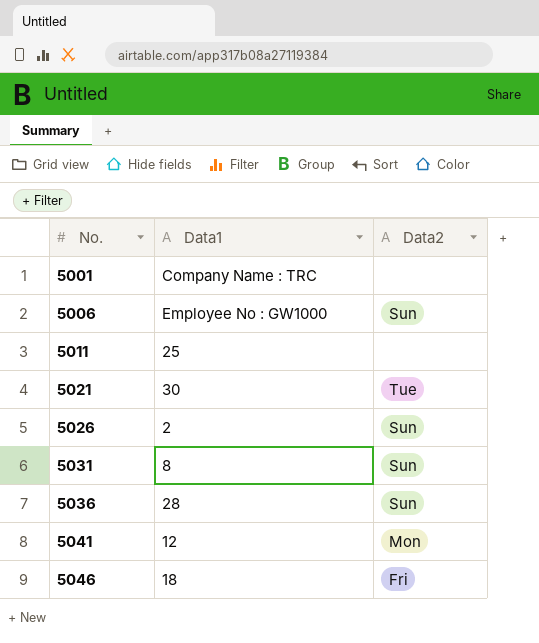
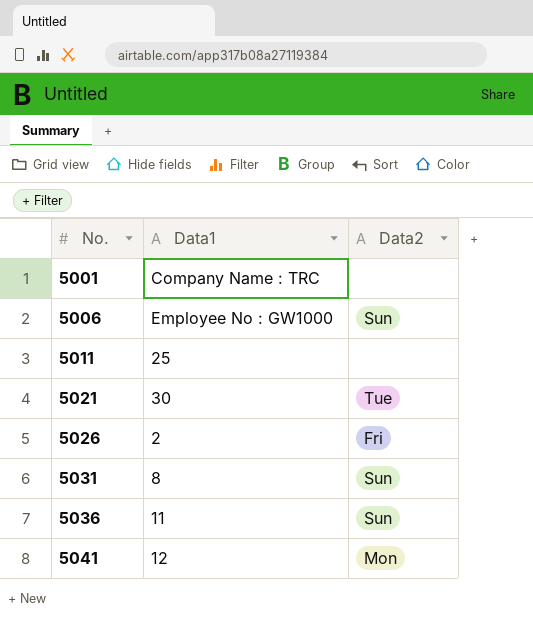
row 5046: 18 | Fri -> none
5026 | Data2: Sun -> Fri
5036 | Data1: 28 -> 11

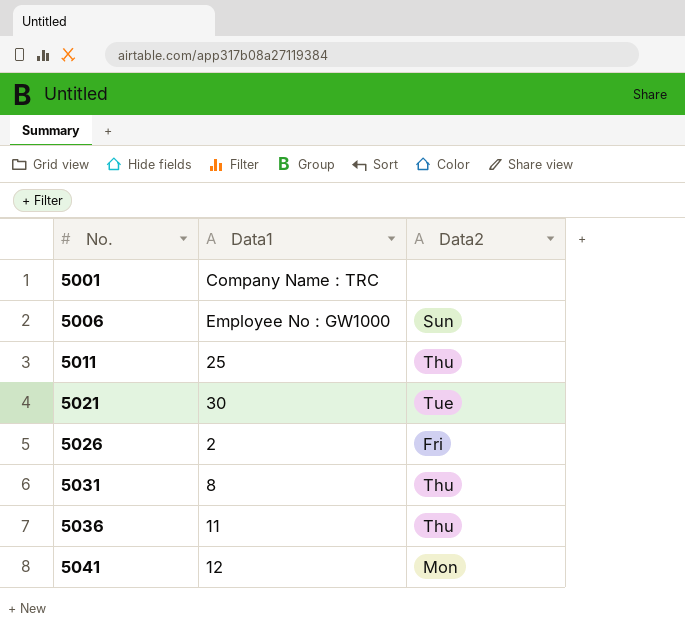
5011 | Data2: none -> Thu
5031 | Data2: Sun -> Thu
5036 | Data2: Sun -> Thu

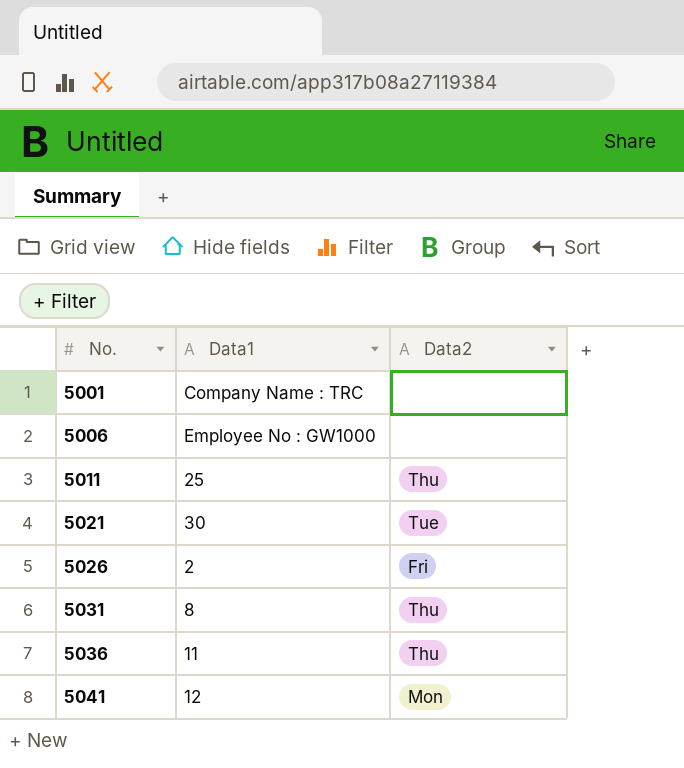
5006 | Data2: Sun -> none

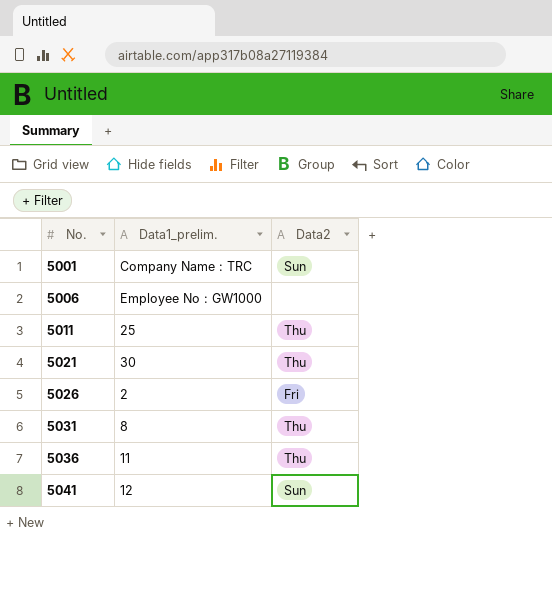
column name: Data1 -> Data1_prelim.
5001 | Data2: none -> Sun
5021 | Data2: Tue -> Thu
5041 | Data2: Mon -> Sun

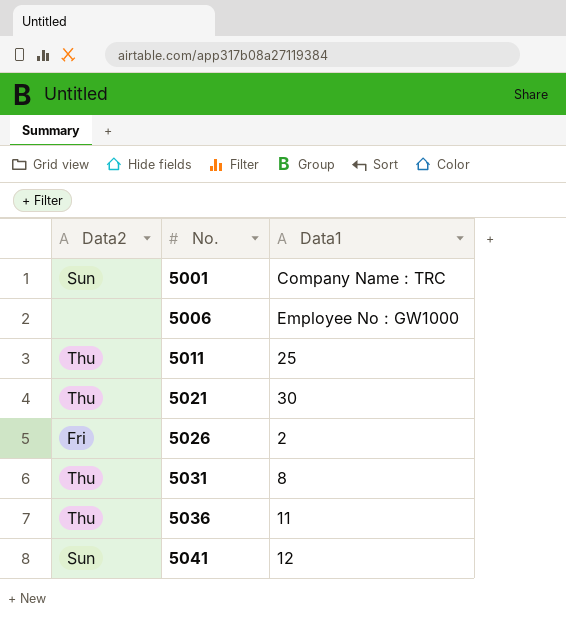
column Data2 | position: 3 -> 1
column name: Data1_prelim. -> Data1

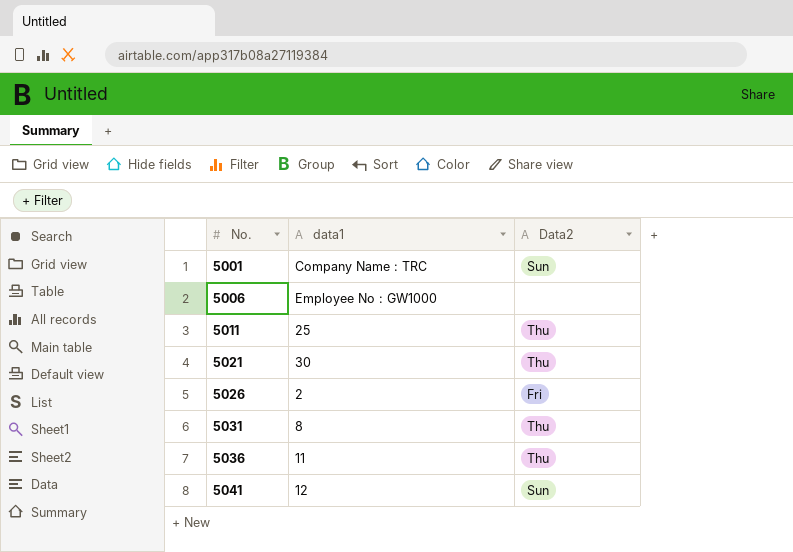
column name: Data1 -> data1
column Data2 | position: 1 -> 3

